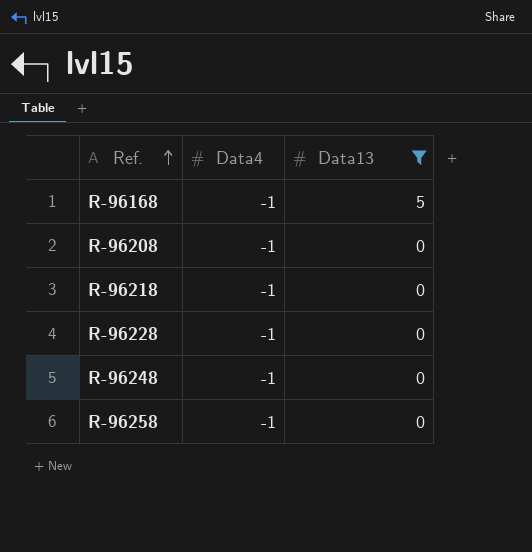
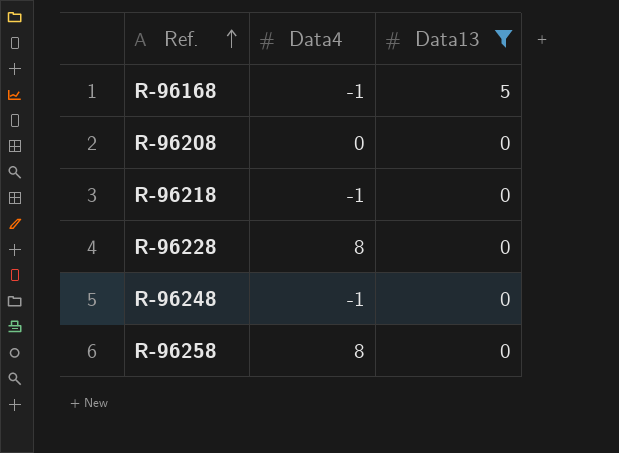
R-96208 | Data4: -1 -> 0
R-96228 | Data4: -1 -> 8
R-96258 | Data4: -1 -> 8

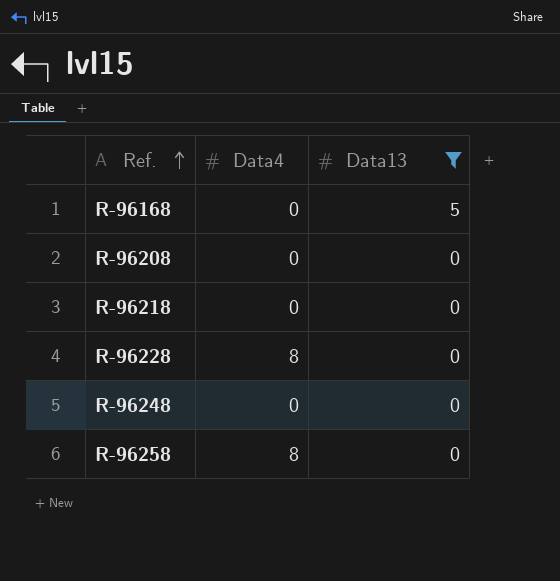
R-96168 | Data4: -1 -> 0
R-96218 | Data4: -1 -> 0
R-96248 | Data4: -1 -> 0

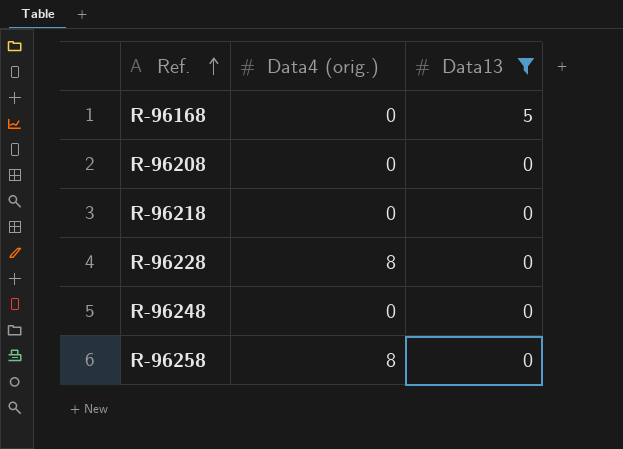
column name: Data4 -> Data4 (orig.)

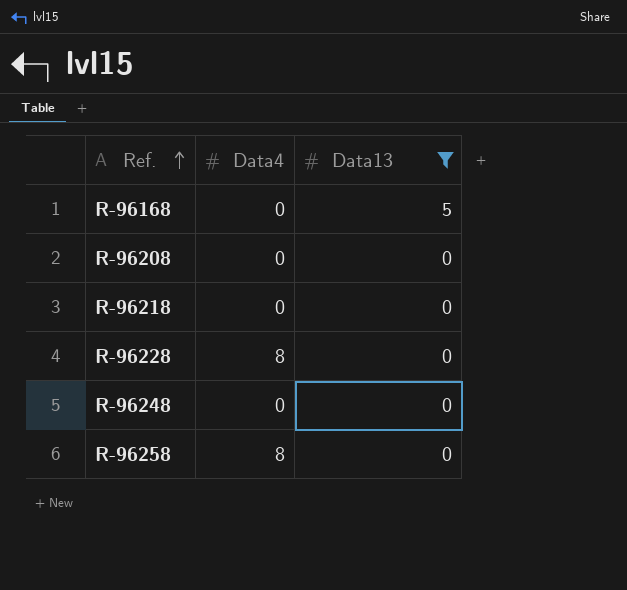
column name: Data4 (orig.) -> Data4

